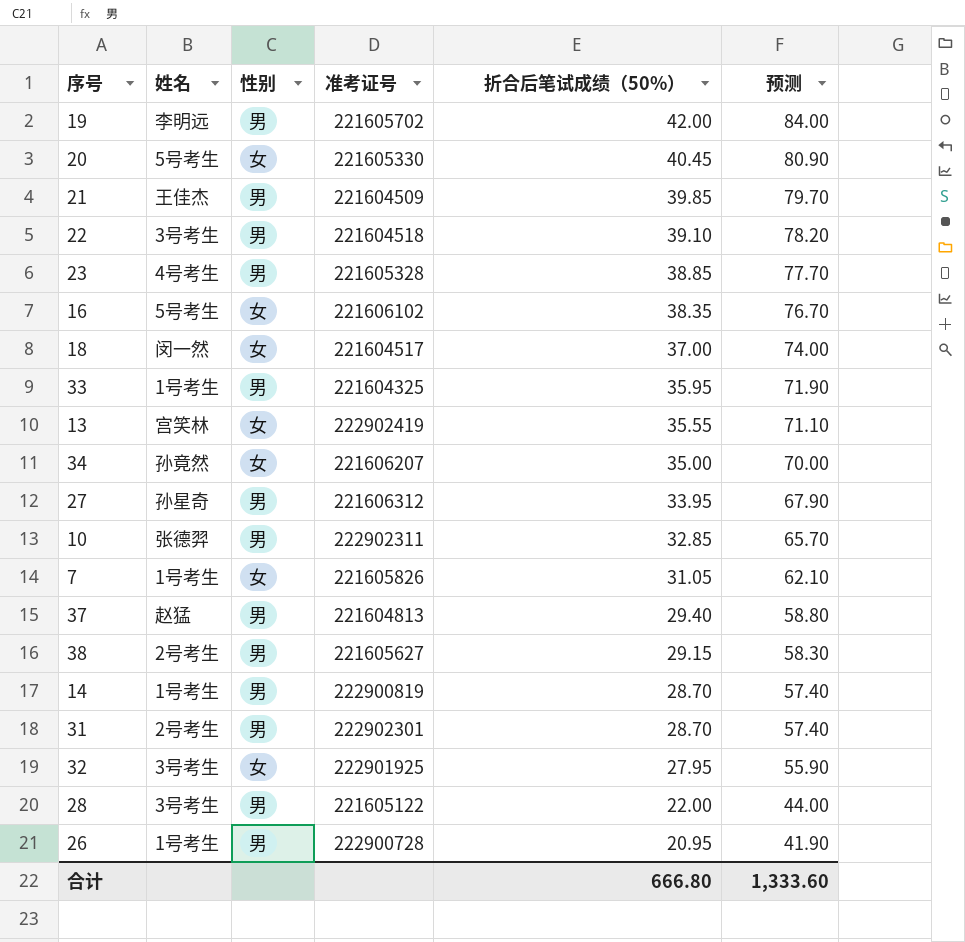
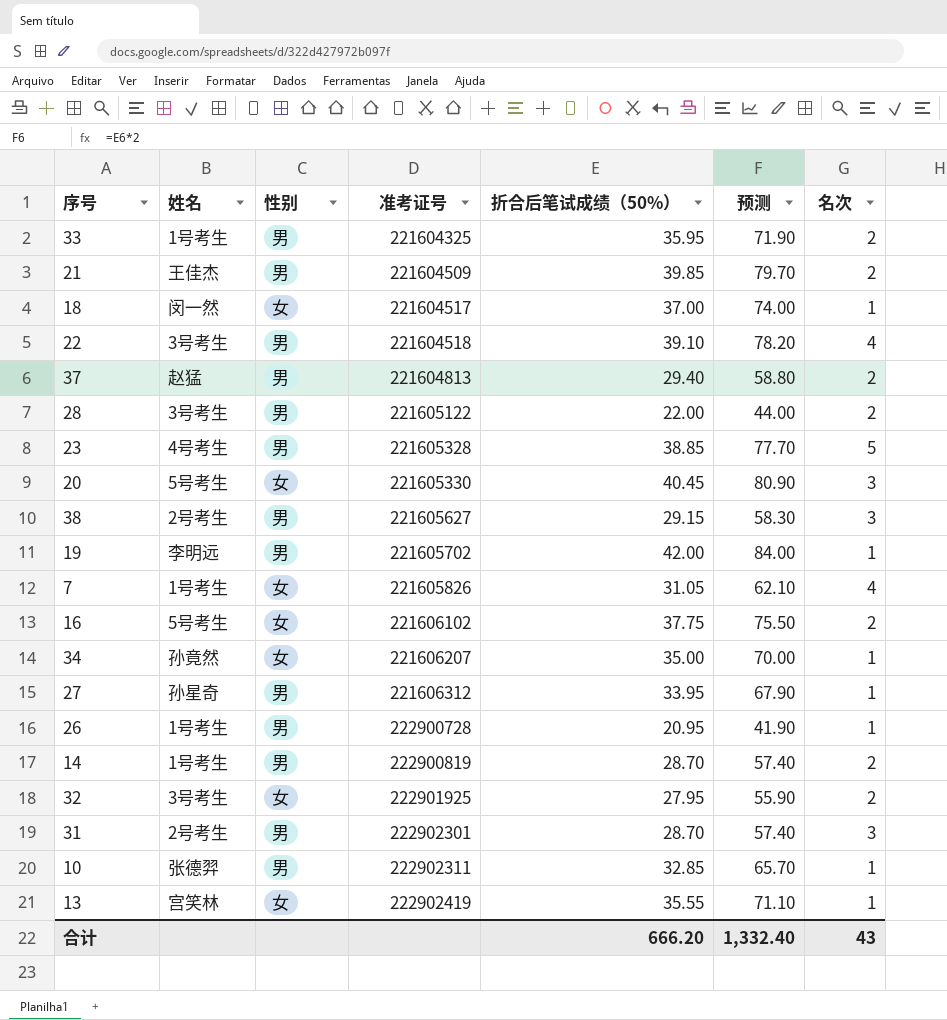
row order: 折合后笔试成绩（50%） descending -> 准考证号 ascending
column 名次 | position: none -> 7
16 | 折合后笔试成绩（50%）: 38.35 -> 37.75
16 | 预测: 76.70 -> 75.50
合计 | 折合后笔试成绩（50%）: 666.80 -> 666.20
合计 | 预测: 1,333.60 -> 1,332.40

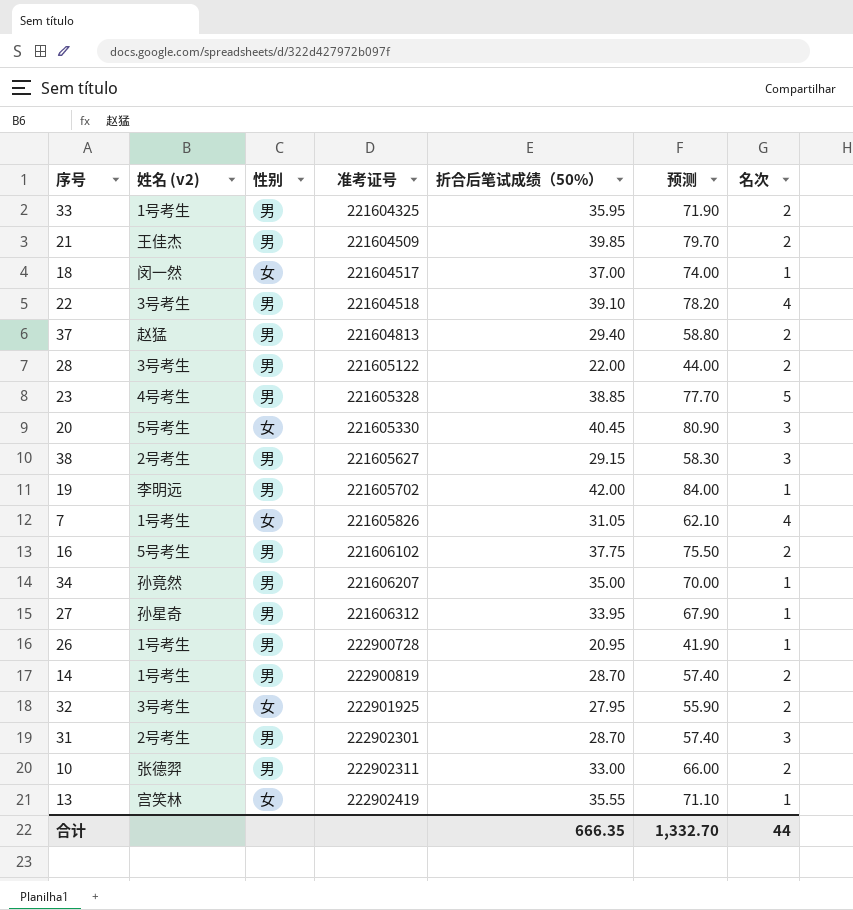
column name: 姓名 -> 姓名 (v2)
16 | 性别: 女 -> 男
34 | 性别: 女 -> 男
10 | 折合后笔试成绩（50%）: 32.85 -> 33.00
10 | 预测: 65.70 -> 66.00
10 | 名次: 1 -> 2
合计 | 折合后笔试成绩（50%）: 666.20 -> 666.35
合计 | 预测: 1,332.40 -> 1,332.70
合计 | 名次: 43 -> 44

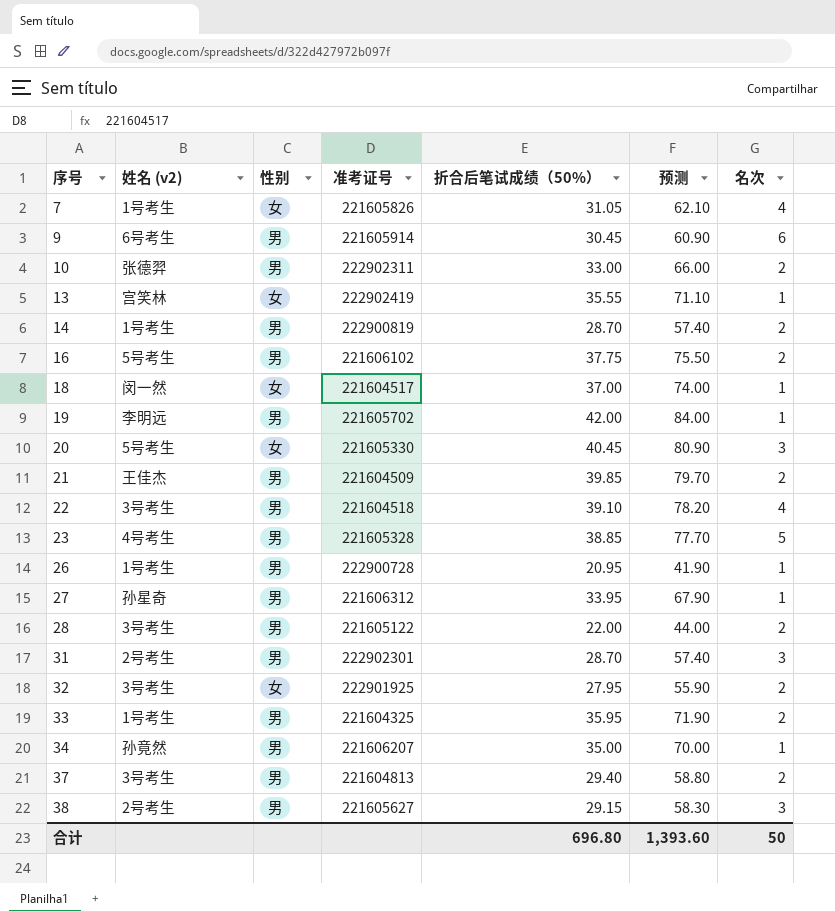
row order: 准考证号 ascending -> 序号 ascending
row 9: none -> 6号考生 | 男 | 221605914 | 30.45 | 60.90 | 6
37 | 姓名 (v2): 赵猛 -> 3号考生
合计 | 折合后笔试成绩（50%）: 666.35 -> 696.80
合计 | 预测: 1,332.70 -> 1,393.60
合计 | 名次: 44 -> 50

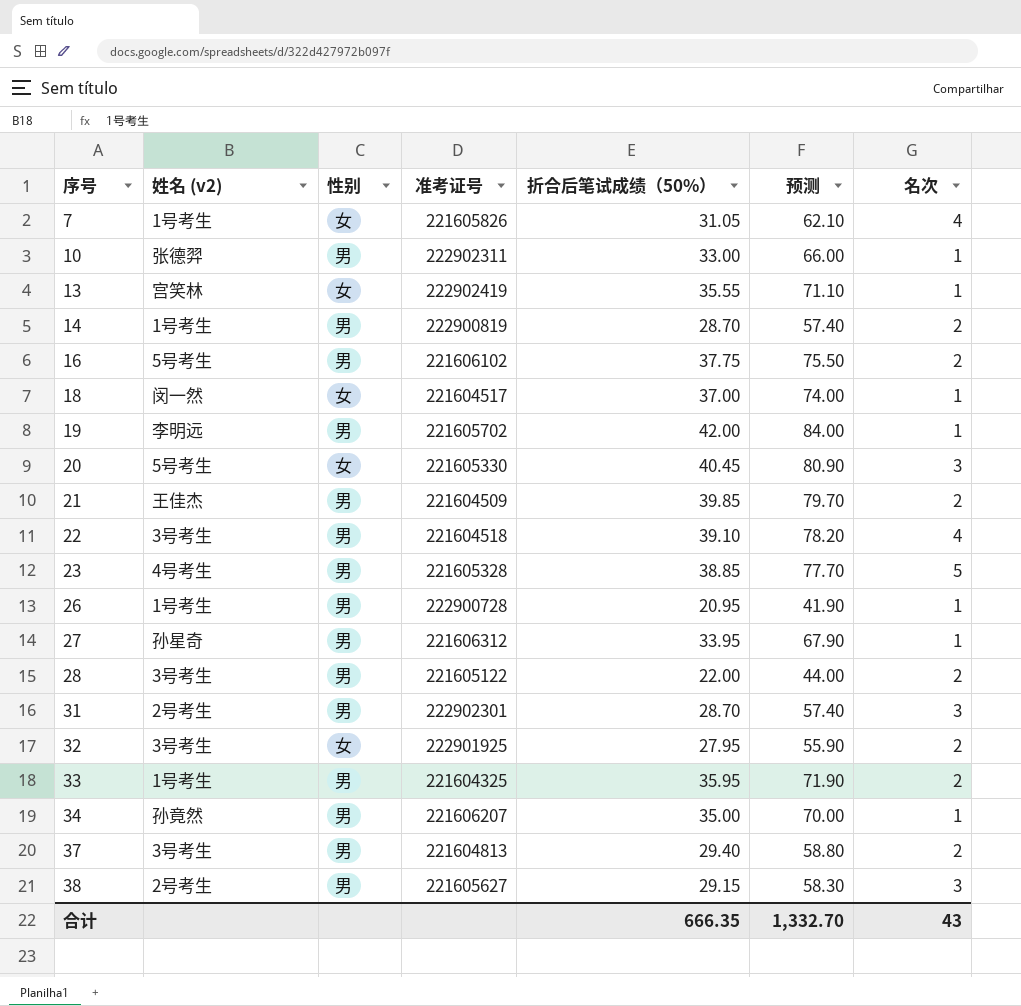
row 9: 6号考生 | 男 | 221605914 | 30.45 | 60.90 | 6 -> none
10 | 名次: 2 -> 1
合计 | 折合后笔试成绩（50%）: 696.80 -> 666.35
合计 | 预测: 1,393.60 -> 1,332.70
合计 | 名次: 50 -> 43

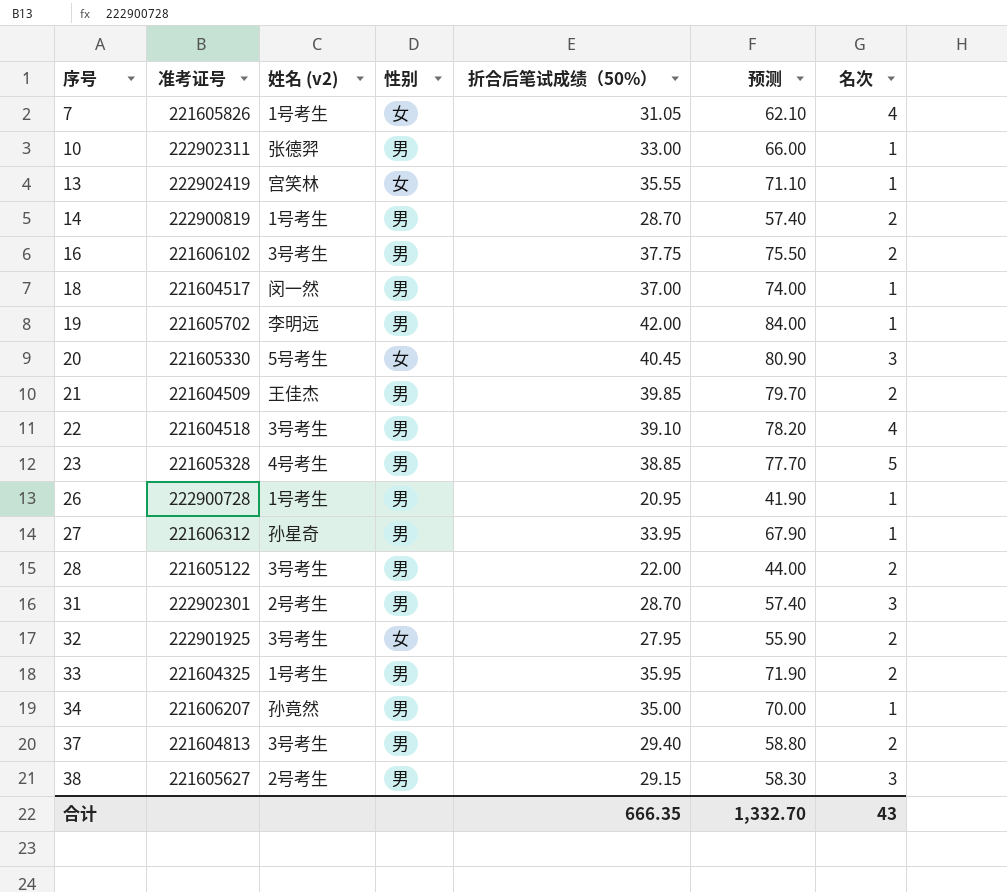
column 准考证号 | position: 4 -> 2
16 | 姓名 (v2): 5号考生 -> 3号考生
18 | 性别: 女 -> 男

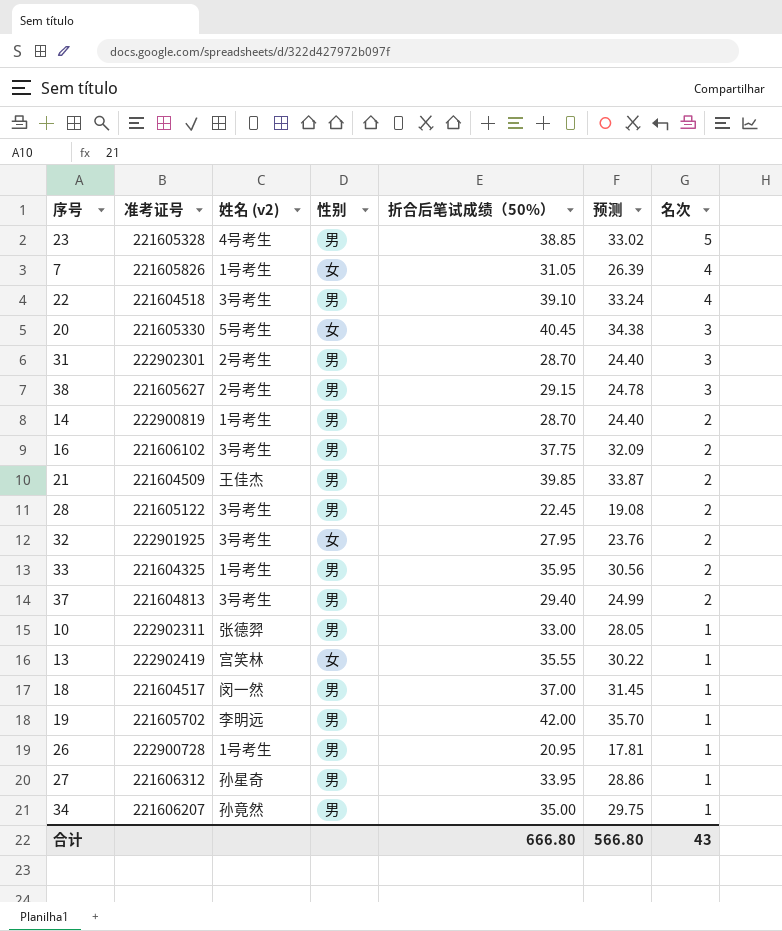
row order: 序号 ascending -> 名次 descending
column 预测 | formula: [折合后笔试成绩（50%）] * 2 -> [折合后笔试成绩（50%）] * 0.85
28 | 折合后笔试成绩（50%）: 22.00 -> 22.45
合计 | 折合后笔试成绩（50%）: 666.35 -> 666.80
合计 | 预测: 1,332.70 -> 566.80

